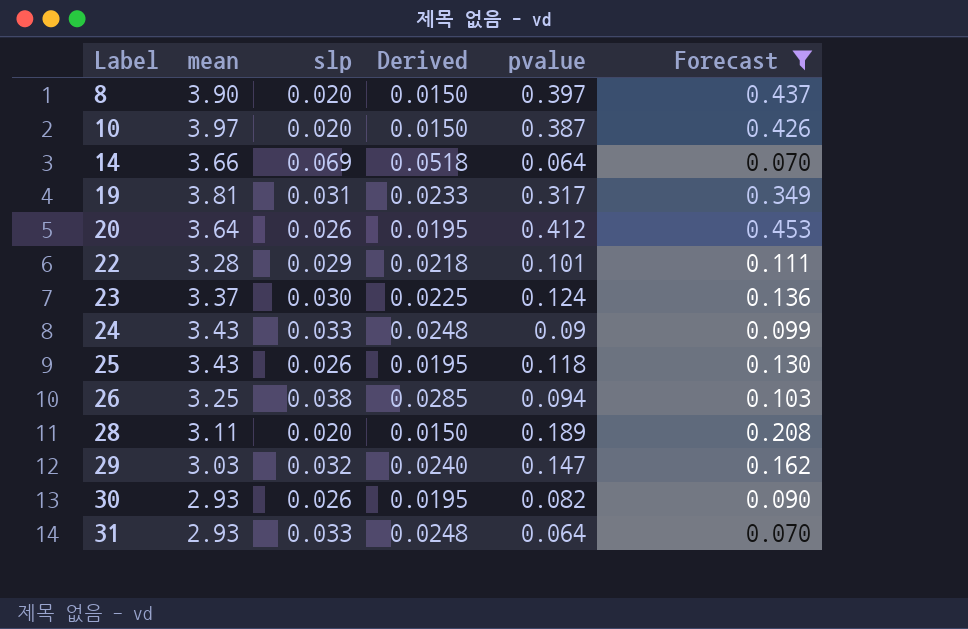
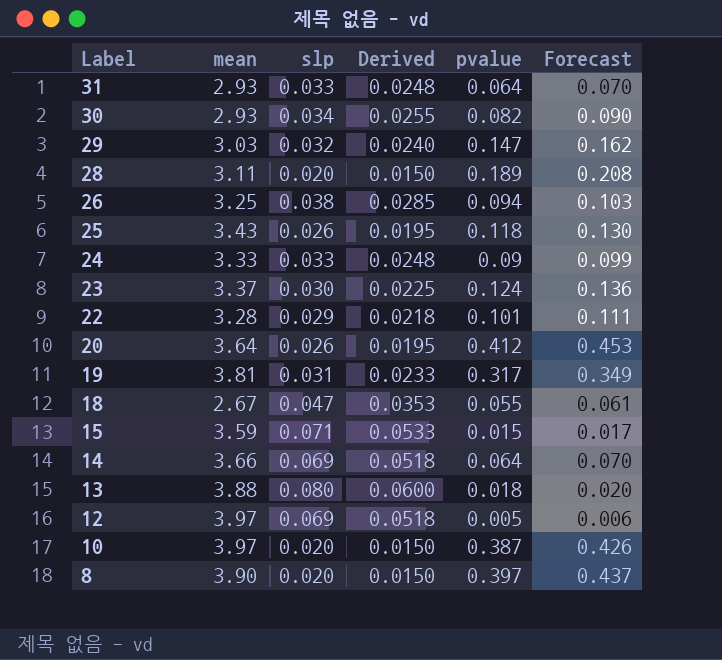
filter: Forecast >= 0.070 -> none
row order: Label ascending -> Label descending
30 | slp: 0.026 -> 0.034
30 | Derived: 0.0195 -> 0.0255
24 | mean: 3.43 -> 3.33

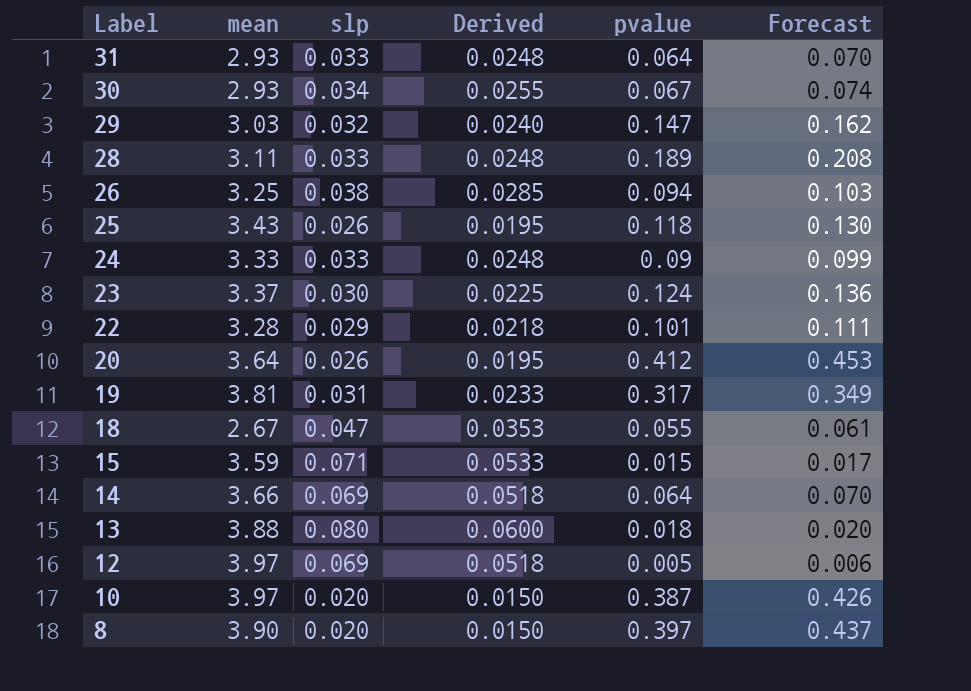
30 | pvalue: 0.082 -> 0.067
30 | Forecast: 0.090 -> 0.074
28 | slp: 0.020 -> 0.033
28 | Derived: 0.0150 -> 0.0248

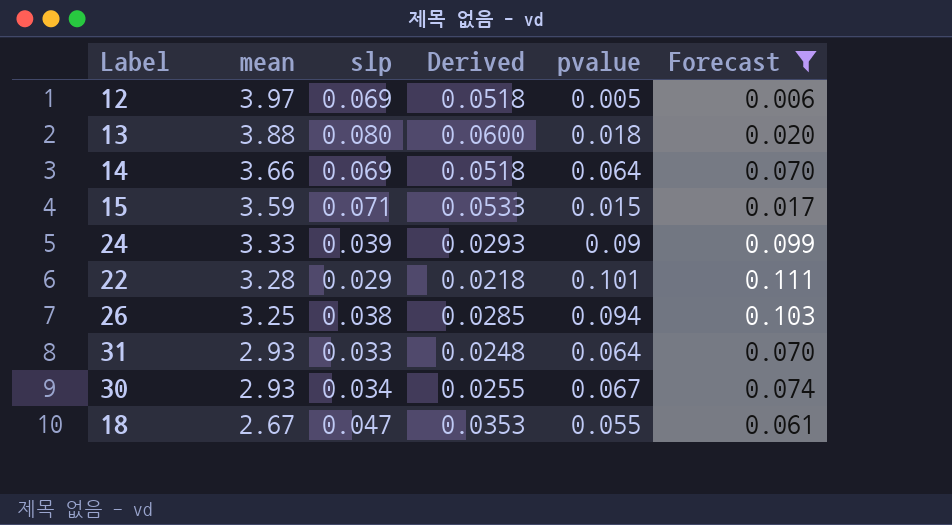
filter: none -> Forecast <= 0.111
row order: Label descending -> mean descending
24 | slp: 0.033 -> 0.039
24 | Derived: 0.0248 -> 0.0293

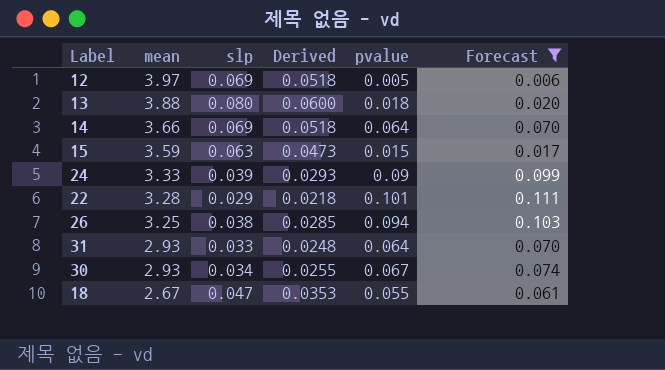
15 | slp: 0.071 -> 0.063
15 | Derived: 0.0533 -> 0.0473

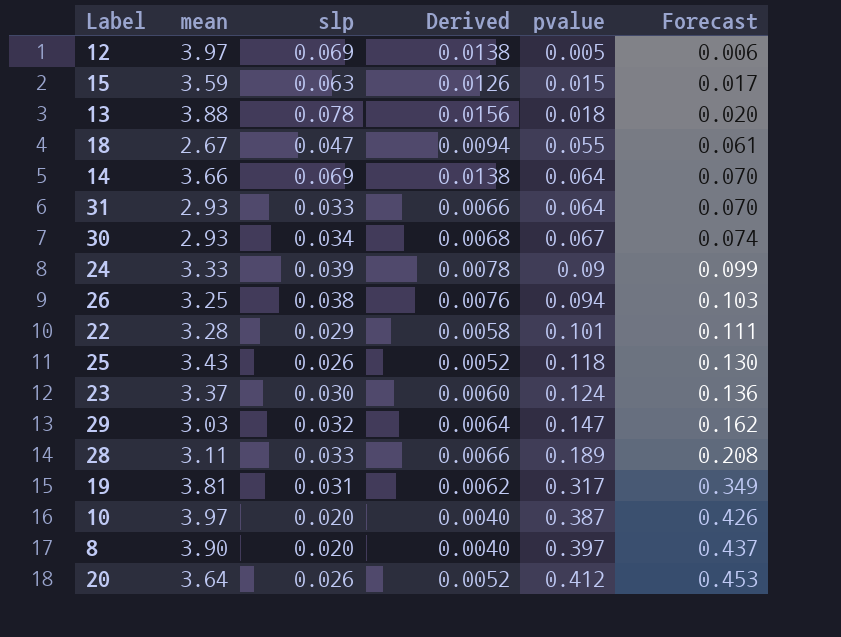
filter: Forecast <= 0.111 -> none
row order: mean descending -> pvalue ascending
column Derived | formula: [slp] * 0.75 -> [slp] * 0.2
13 | slp: 0.080 -> 0.078

